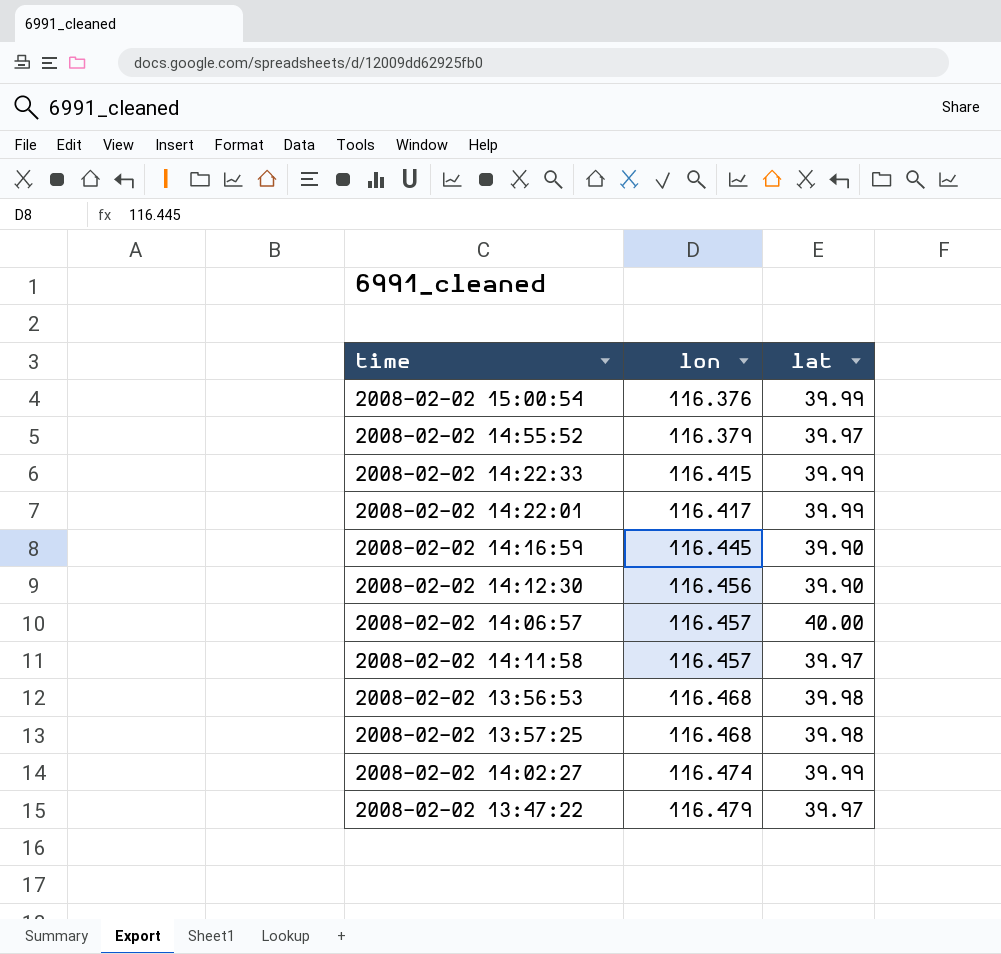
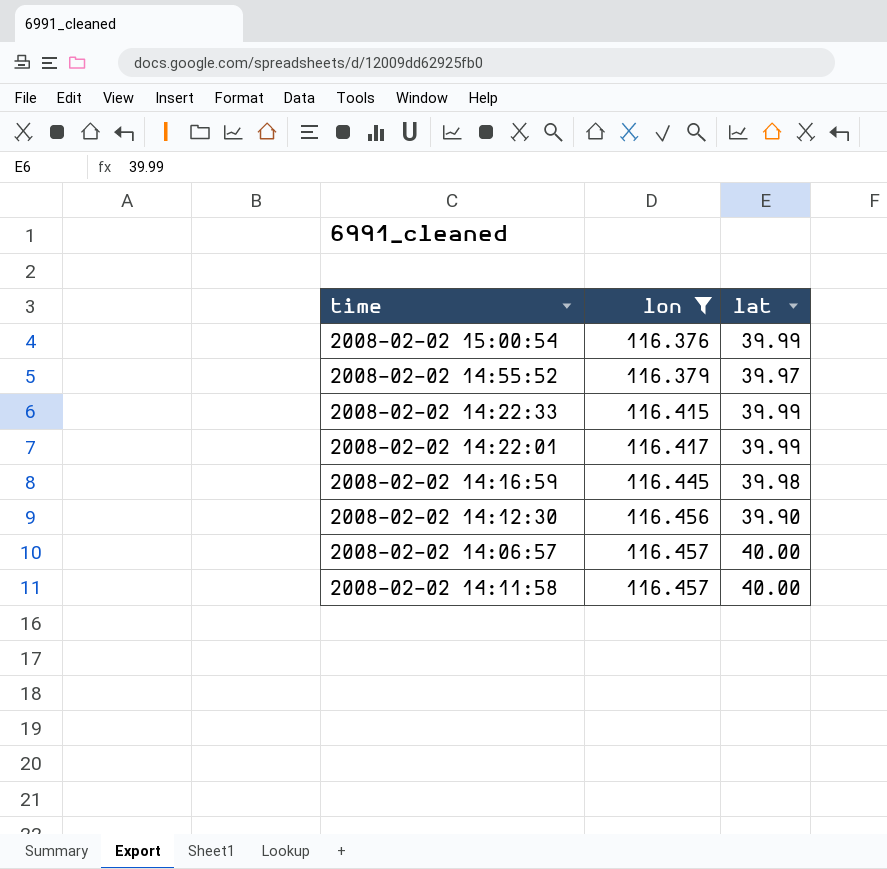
filter: none -> lon <= 116.457
2008-02-02 14:16:59 | lat: 39.90 -> 39.98
2008-02-02 14:11:58 | lat: 39.97 -> 40.00

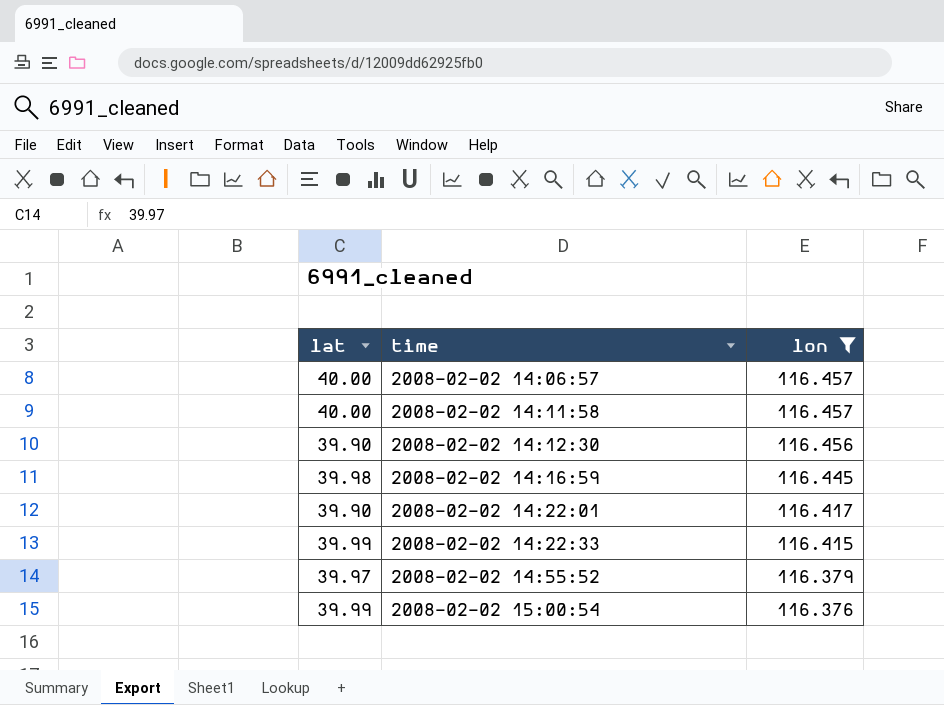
row order: lon ascending -> time ascending
column lat | position: 3 -> 1
2008-02-02 14:22:01 | lat: 39.99 -> 39.90

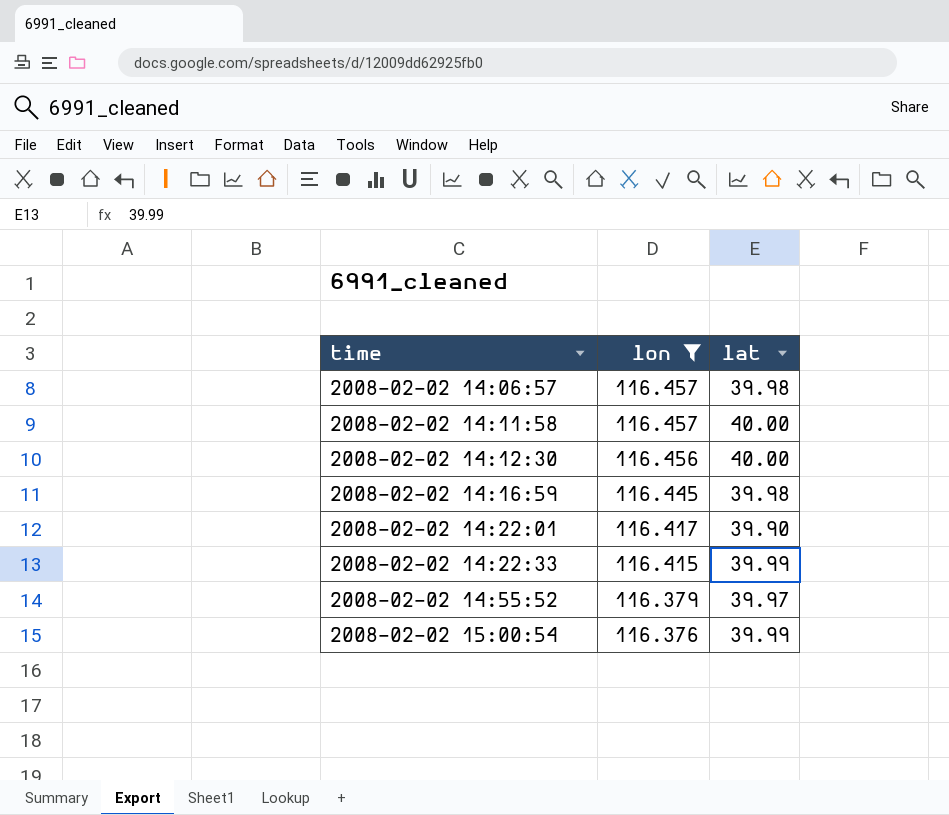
column lat | position: 1 -> 3
2008-02-02 14:06:57 | lat: 40.00 -> 39.98
2008-02-02 14:12:30 | lat: 39.90 -> 40.00

